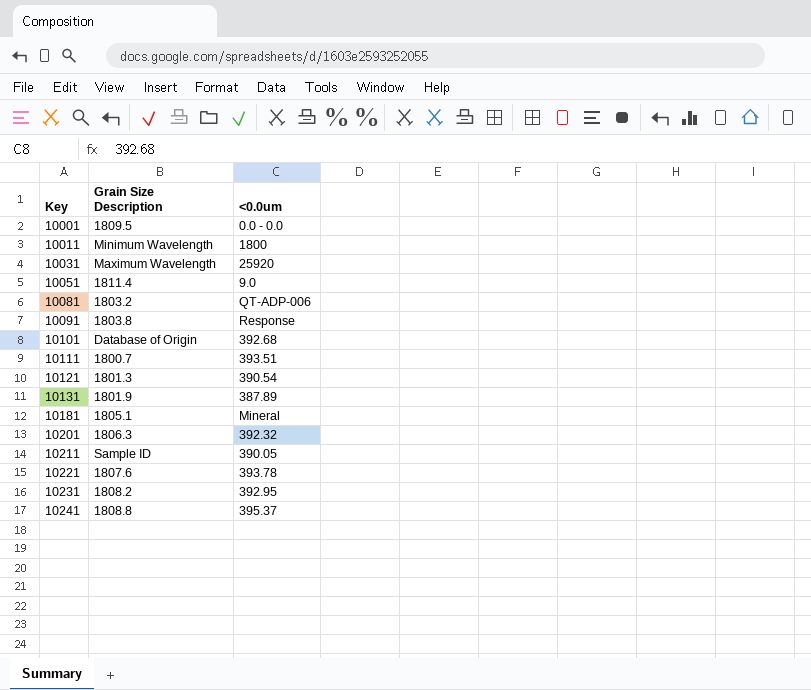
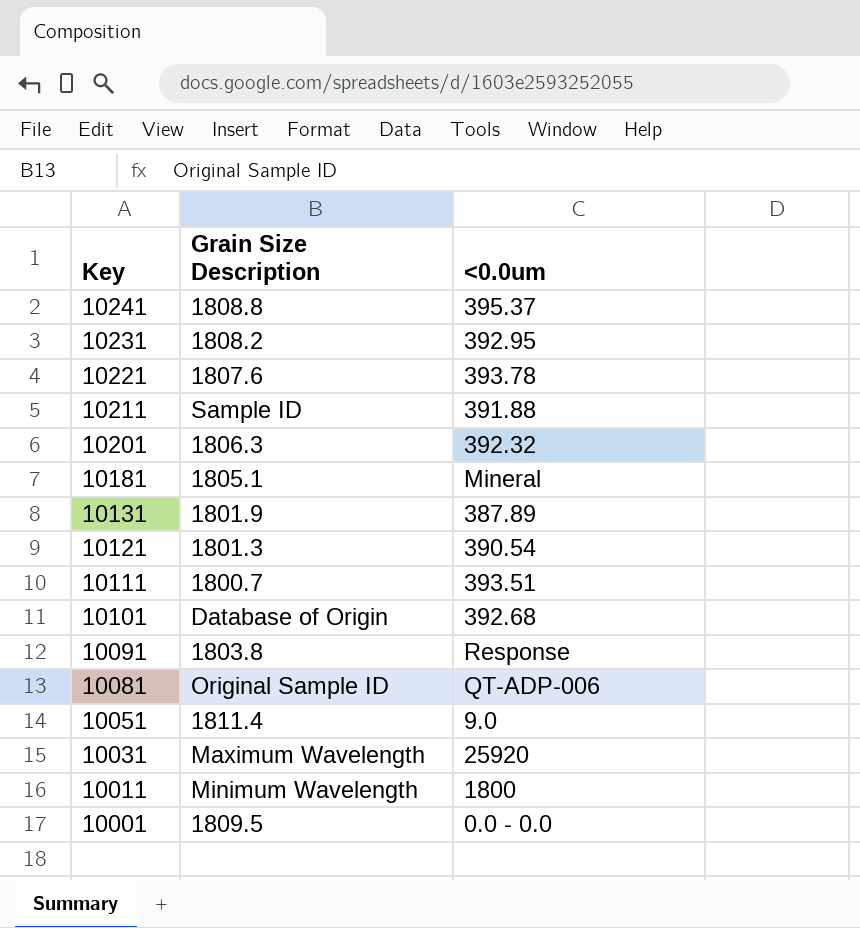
row order: Key ascending -> Key descending
10211 | <0.0um: 390.05 -> 391.88
10081 | Grain Size Description: 1803.2 -> Original Sample ID

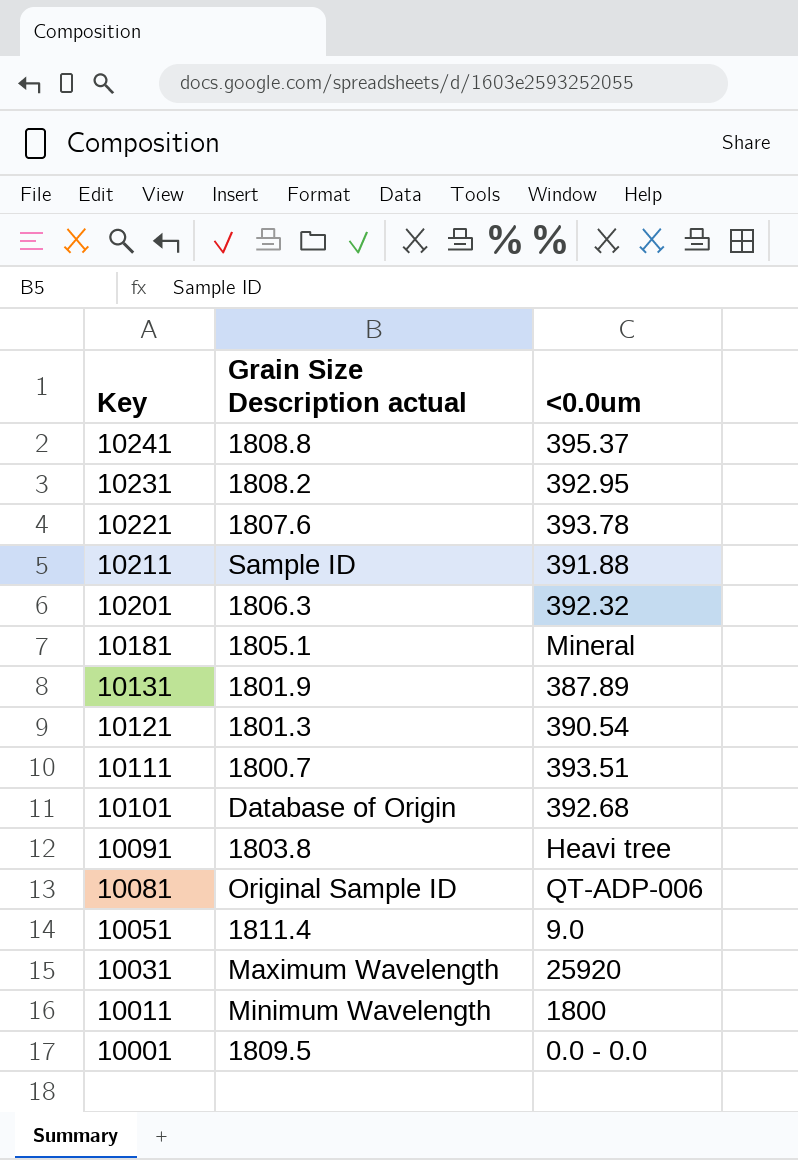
column name: Grain Size Description -> Grain Size Description actual
10091 | <0.0um: Response -> Heavi tree

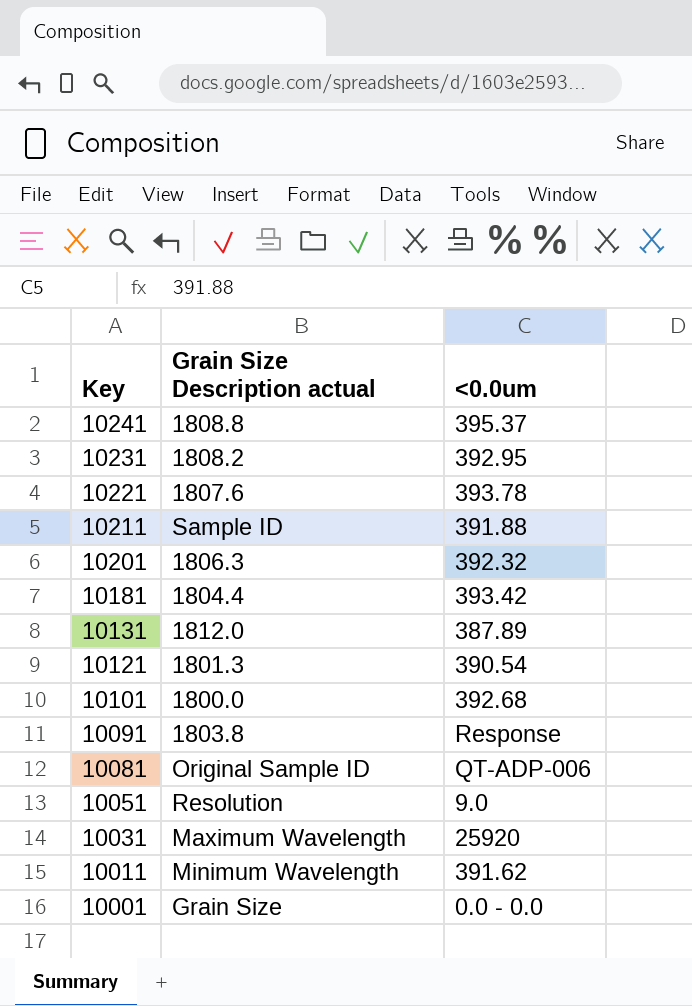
row 10111: 1800.7 | 393.51 -> none
10181 | Grain Size Description actual: 1805.1 -> 1804.4
10181 | <0.0um: Mineral -> 393.42
10131 | Grain Size Description actual: 1801.9 -> 1812.0
10101 | Grain Size Description actual: Database of Origin -> 1800.0
10091 | <0.0um: Heavi tree -> Response
10051 | Grain Size Description actual: 1811.4 -> Resolution
10011 | <0.0um: 1800 -> 391.62
10001 | Grain Size Description actual: 1809.5 -> Grain Size

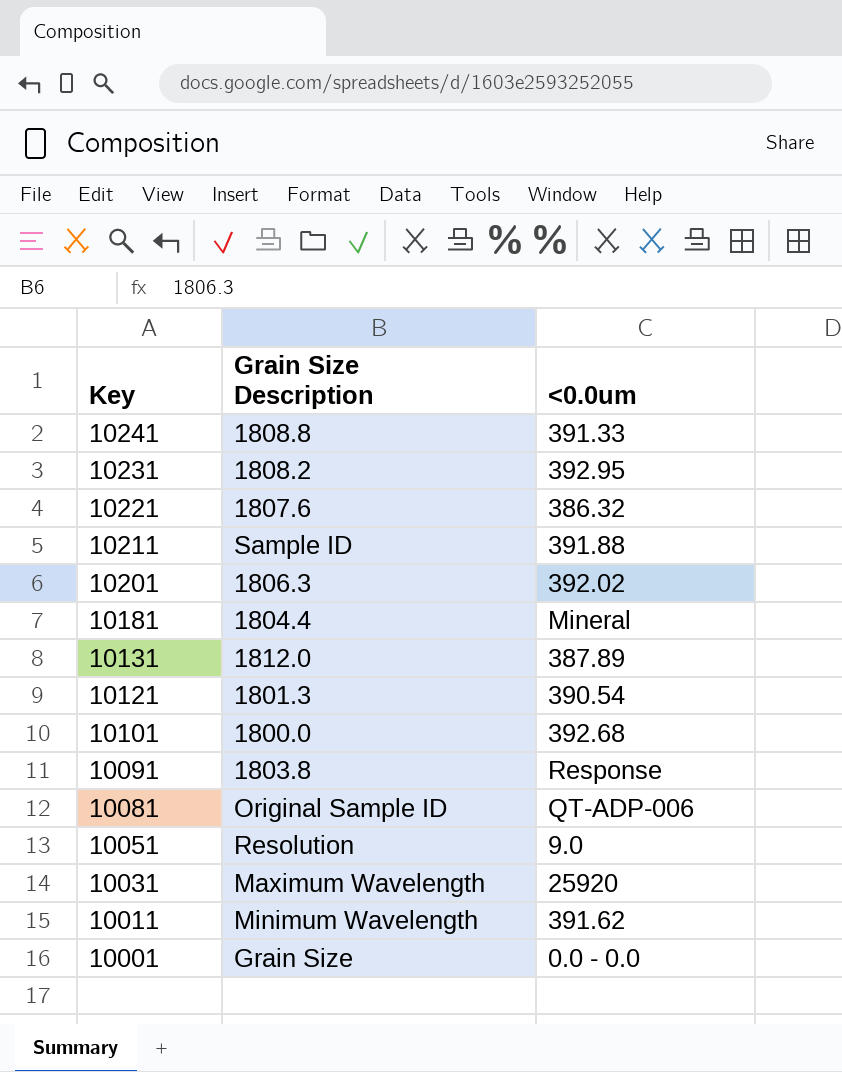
column name: Grain Size Description actual -> Grain Size Description
10241 | <0.0um: 395.37 -> 391.33
10221 | <0.0um: 393.78 -> 386.32
10201 | <0.0um: 392.32 -> 392.02
10181 | <0.0um: 393.42 -> Mineral

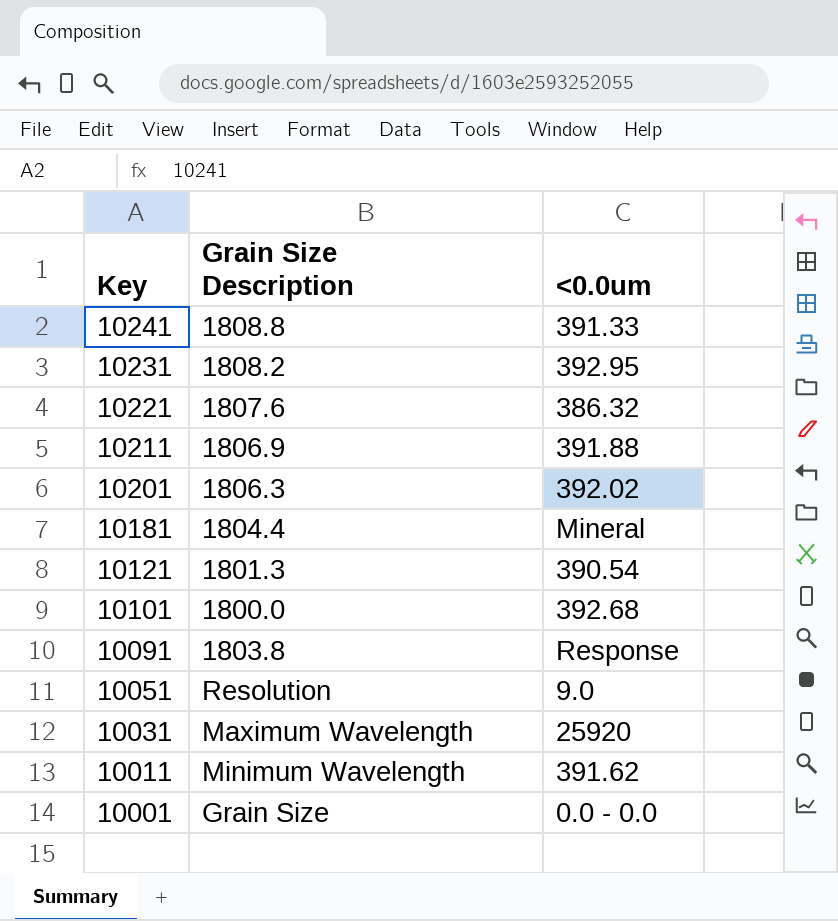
row 10131: 1812.0 | 387.89 -> none
row 10081: Original Sample ID | QT-ADP-006 -> none
10211 | Grain Size Description: Sample ID -> 1806.9

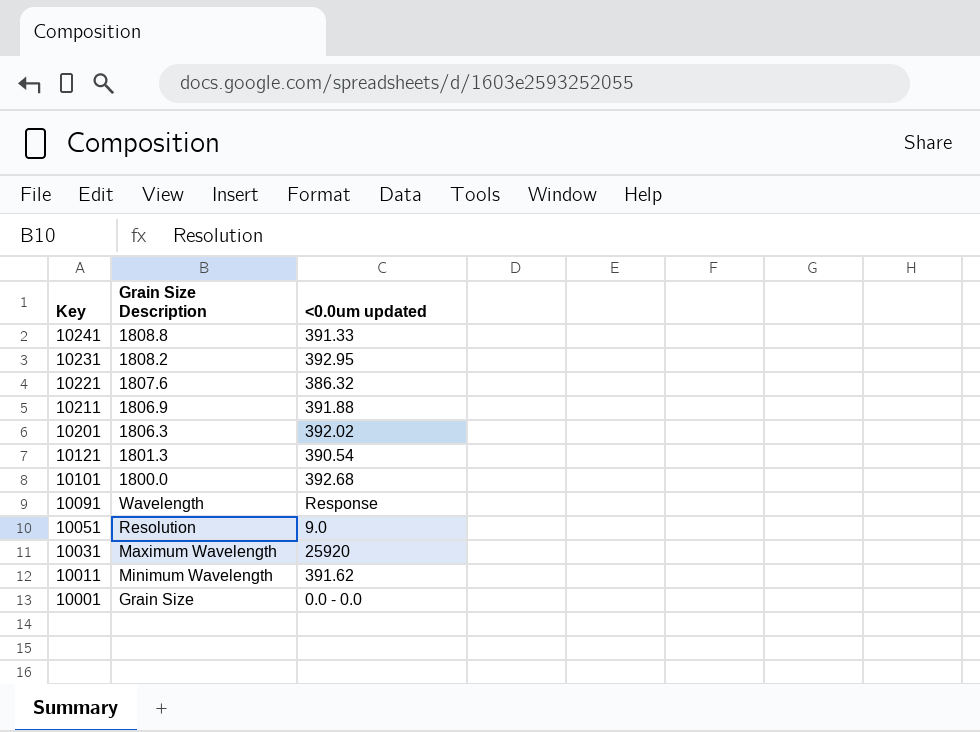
column name: <0.0um -> <0.0um updated
row 10181: 1804.4 | Mineral -> none
10091 | Grain Size Description: 1803.8 -> Wavelength

